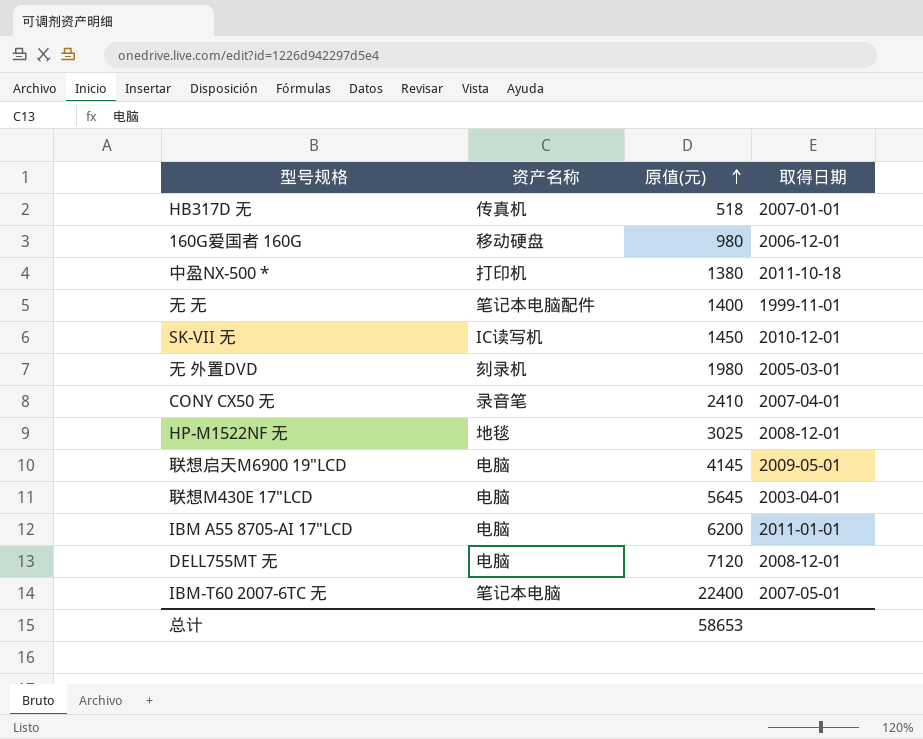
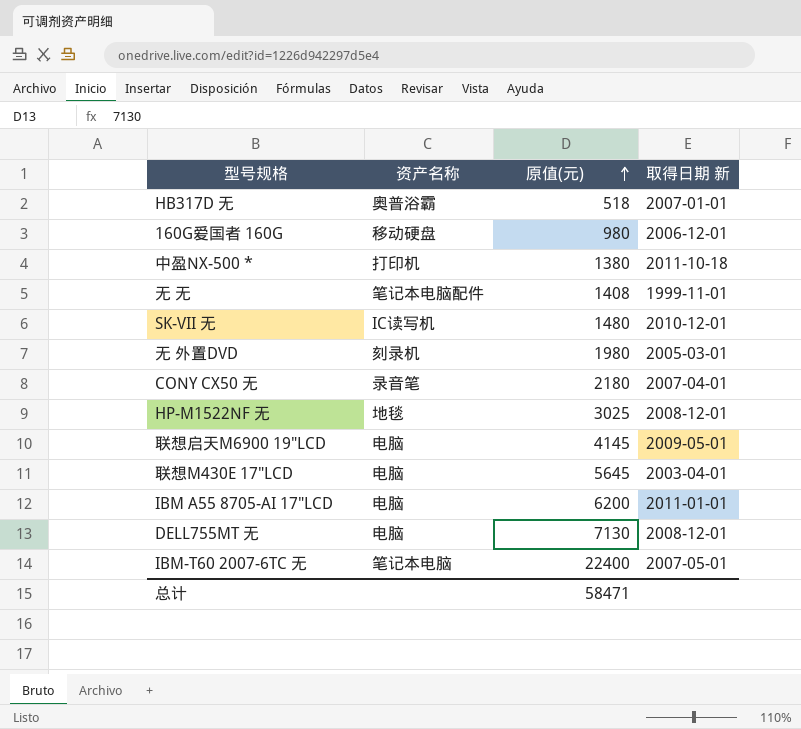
column name: 取得日期 -> 取得日期 新
HB317D 无 | 资产名称: 传真机 -> 奥普浴霸
无 无 | 原值(元): 1400 -> 1408
SK-VII 无 | 原值(元): 1450 -> 1480
CONY CX50 无 | 原值(元): 2410 -> 2180
DELL755MT 无 | 原值(元): 7120 -> 7130
总计 | 原值(元): 58653 -> 58471

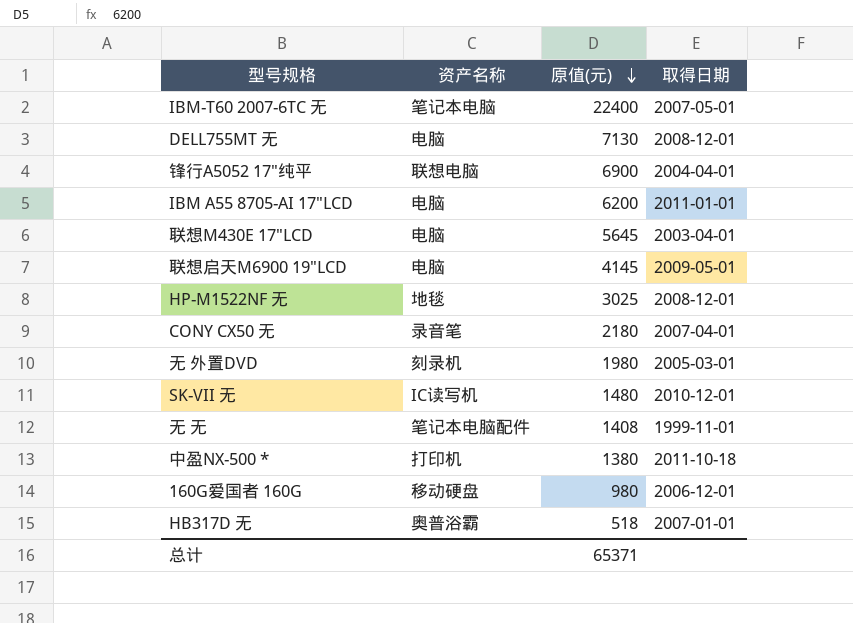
row order: 原值(元) ascending -> 原值(元) descending
column name: 取得日期 新 -> 取得日期
row 锋行A5052 17"纯平: none -> 联想电脑 | 6900 | 2004-04-01
总计 | 原值(元): 58471 -> 65371

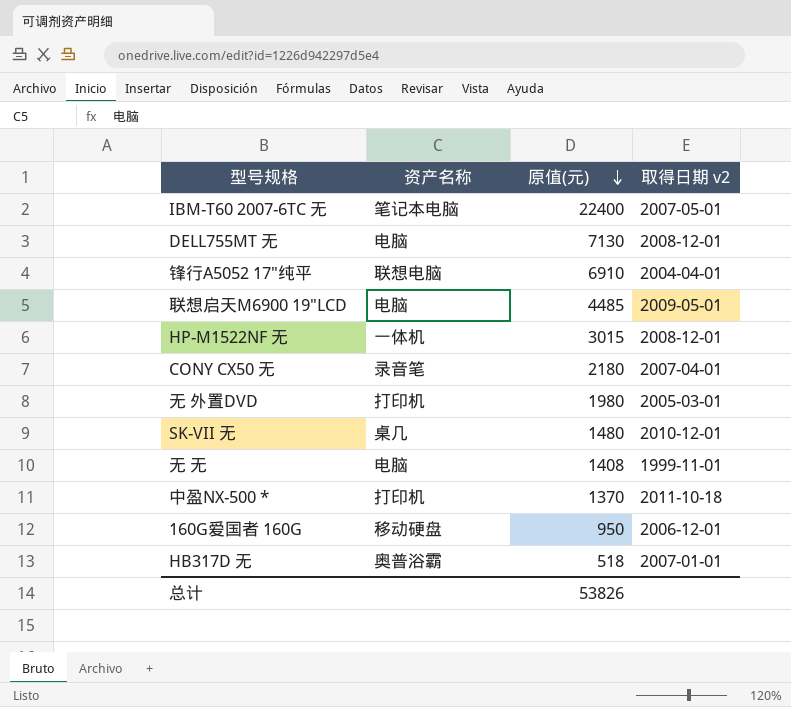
column name: 取得日期 -> 取得日期 v2
row IBM A55 8705-AI 17"LCD: 电脑 | 6200 | 2011-01-01 -> none
row 联想M430E 17"LCD: 电脑 | 5645 | 2003-04-01 -> none
锋行A5052 17"纯平 | 原值(元): 6900 -> 6910
联想启天M6900 19"LCD | 原值(元): 4145 -> 4485
HP-M1522NF 无 | 资产名称: 地毯 -> 一体机
HP-M1522NF 无 | 原值(元): 3025 -> 3015
无 外置DVD | 资产名称: 刻录机 -> 打印机
SK-VII 无 | 资产名称: IC读写机 -> 桌几
无 无 | 资产名称: 笔记本电脑配件 -> 电脑
中盈NX-500 * | 原值(元): 1380 -> 1370
160G爱国者 160G | 原值(元): 980 -> 950
总计 | 原值(元): 65371 -> 53826

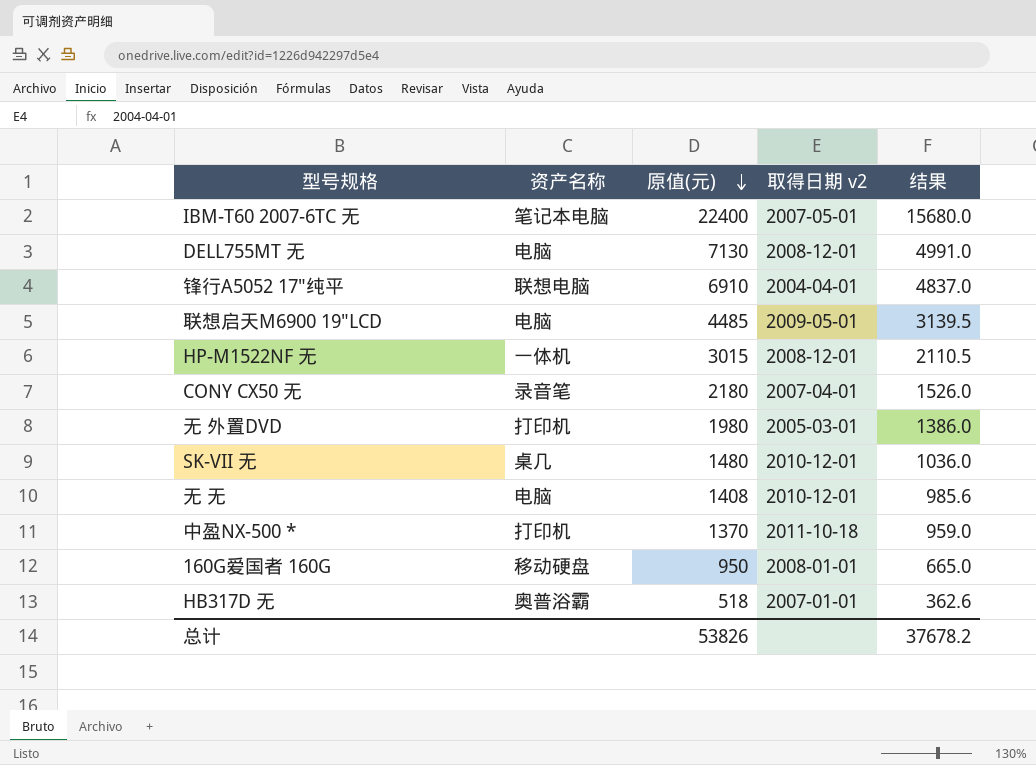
column 结果 | formula: none -> [原值(元)] * 0.7
无 无 | 取得日期 v2: 1999-11-01 -> 2010-12-01
160G爱国者 160G | 取得日期 v2: 2006-12-01 -> 2008-01-01

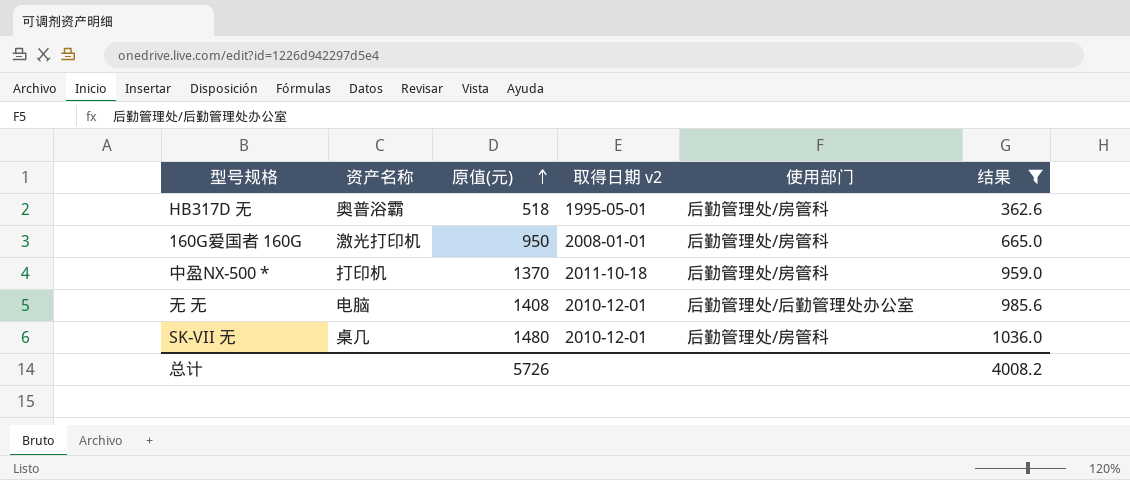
filter: none -> 结果 <= 1036.0
row order: 原值(元) descending -> 原值(元) ascending
column 使用部门 | position: none -> 5
HB317D 无 | 取得日期 v2: 2007-01-01 -> 1995-05-01
160G爱国者 160G | 资产名称: 移动硬盘 -> 激光打印机
总计 | 原值(元): 53826 -> 5726
总计 | 结果: 37678.2 -> 4008.2

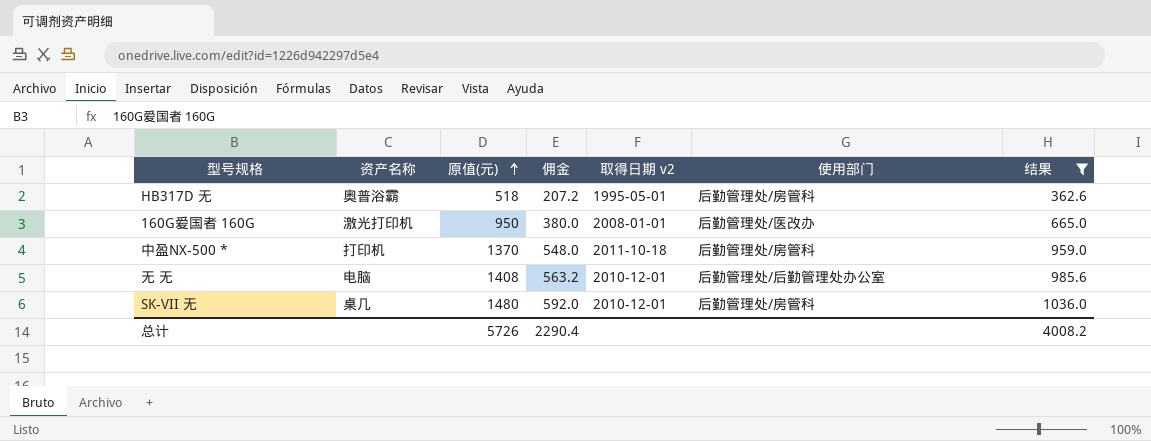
column 佣金 | formula: none -> [原值(元)] * 0.4
160G爱国者 160G | 使用部门: 后勤管理处/房管科 -> 后勤管理处/医改办

